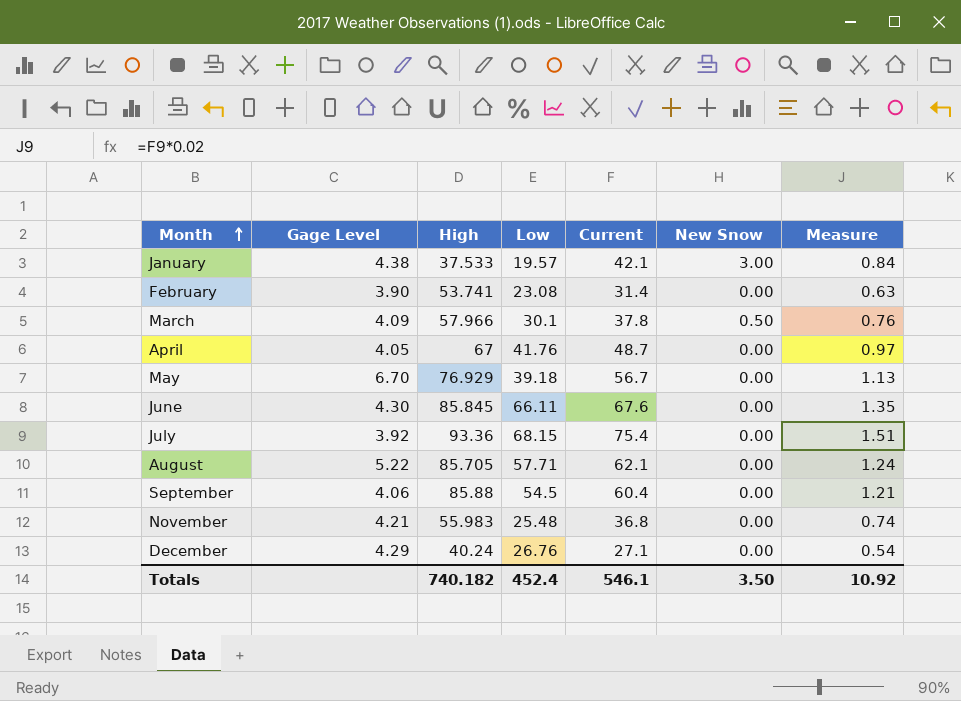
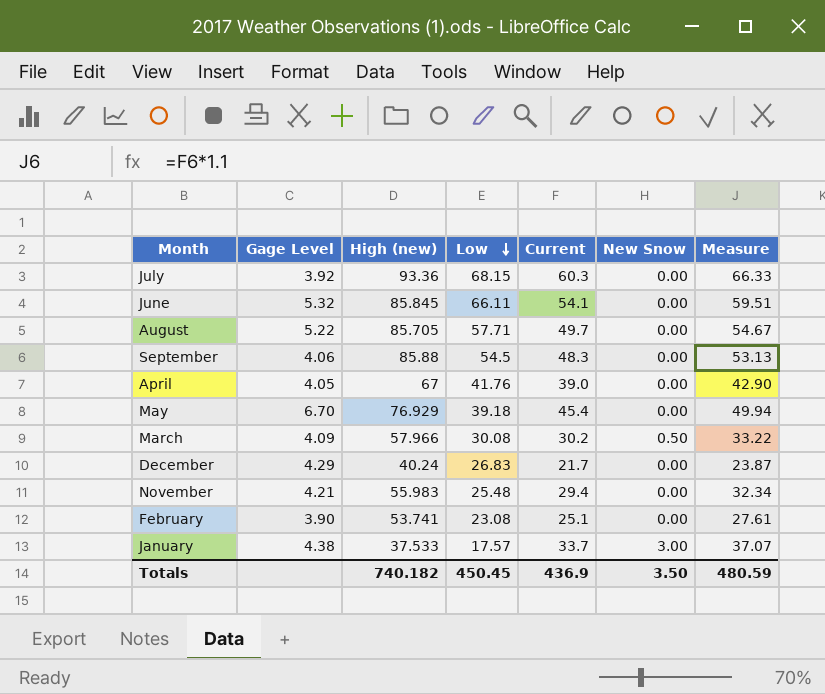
row order: Month ascending -> Low descending
column name: High -> High (new)
column Measure | formula: [Current] * 0.02 -> [Current] * 1.1
July | Current: 75.4 -> 60.3
June | Gage Level: 4.30 -> 5.32
June | Current: 67.6 -> 54.1
August | Current: 62.1 -> 49.7
September | Current: 60.4 -> 48.3
April | Current: 48.7 -> 39.0
May | Current: 56.7 -> 45.4
March | Low: 30.1 -> 30.08
March | Current: 37.8 -> 30.2
December | Low: 26.76 -> 26.83
December | Current: 27.1 -> 21.7
November | Current: 36.8 -> 29.4
February | Current: 31.4 -> 25.1
January | Low: 19.57 -> 17.57
January | Current: 42.1 -> 33.7
Totals | Low: 452.4 -> 450.45
Totals | Current: 546.1 -> 436.9
Totals | Measure: 10.92 -> 480.59

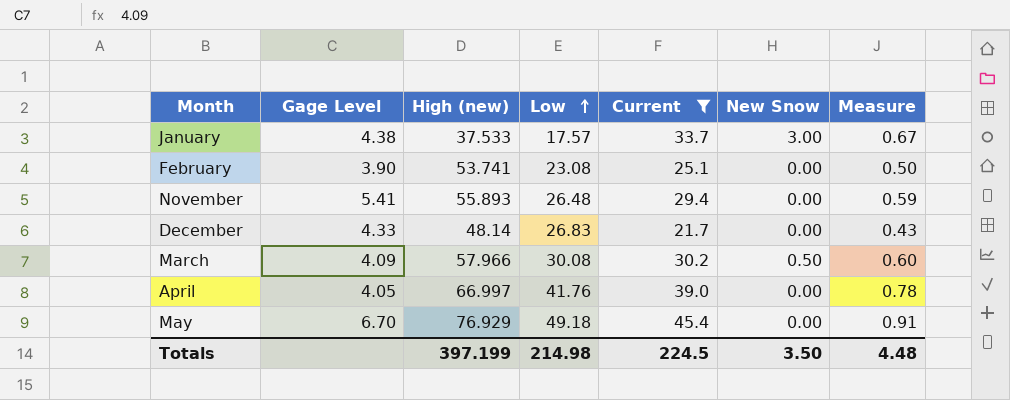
filter: none -> Current <= 45.4
row order: Low descending -> Low ascending
column Measure | formula: [Current] * 1.1 -> [Current] * 0.02
November | Gage Level: 4.21 -> 5.41
November | High (new): 55.983 -> 55.893
November | Low: 25.48 -> 26.48
December | Gage Level: 4.29 -> 4.33
December | High (new): 40.24 -> 48.14
April | High (new): 67 -> 66.997
May | Low: 39.18 -> 49.18
Totals | High (new): 740.182 -> 397.199
Totals | Low: 450.45 -> 214.98
Totals | Current: 436.9 -> 224.5
Totals | Measure: 480.59 -> 4.48

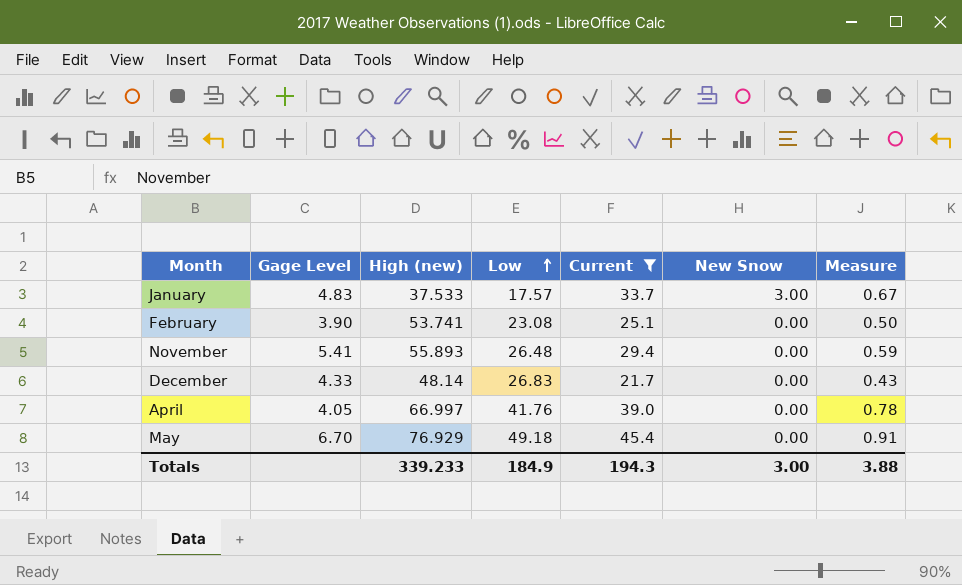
row March: 4.09 | 57.966 | 30.08 | 30.2 | 0.50 | 0.60 -> none
January | Gage Level: 4.38 -> 4.83
Totals | High (new): 397.199 -> 339.233
Totals | Low: 214.98 -> 184.9
Totals | Current: 224.5 -> 194.3
Totals | New Snow: 3.50 -> 3.00
Totals | Measure: 4.48 -> 3.88

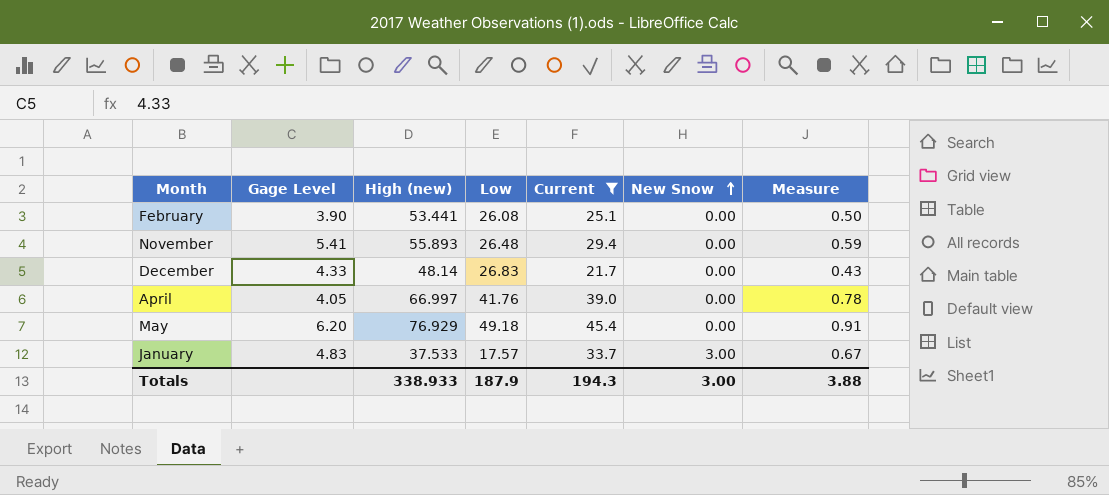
row order: Low ascending -> New Snow ascending
February | High (new): 53.741 -> 53.441
February | Low: 23.08 -> 26.08
May | Gage Level: 6.70 -> 6.20
Totals | High (new): 339.233 -> 338.933
Totals | Low: 184.9 -> 187.9

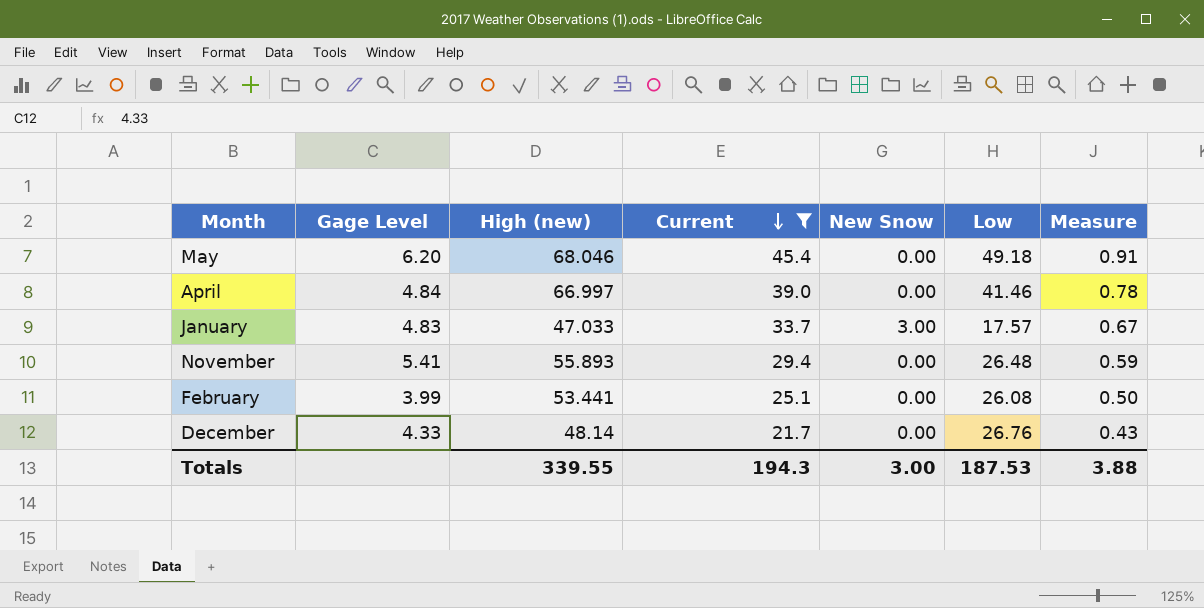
row order: New Snow ascending -> Current descending
column Low | position: 4 -> 6
May | High (new): 76.929 -> 68.046
April | Gage Level: 4.05 -> 4.84
April | Low: 41.76 -> 41.46
January | High (new): 37.533 -> 47.033
February | Gage Level: 3.90 -> 3.99
December | Low: 26.83 -> 26.76
Totals | High (new): 338.933 -> 339.55
Totals | Low: 187.9 -> 187.53

